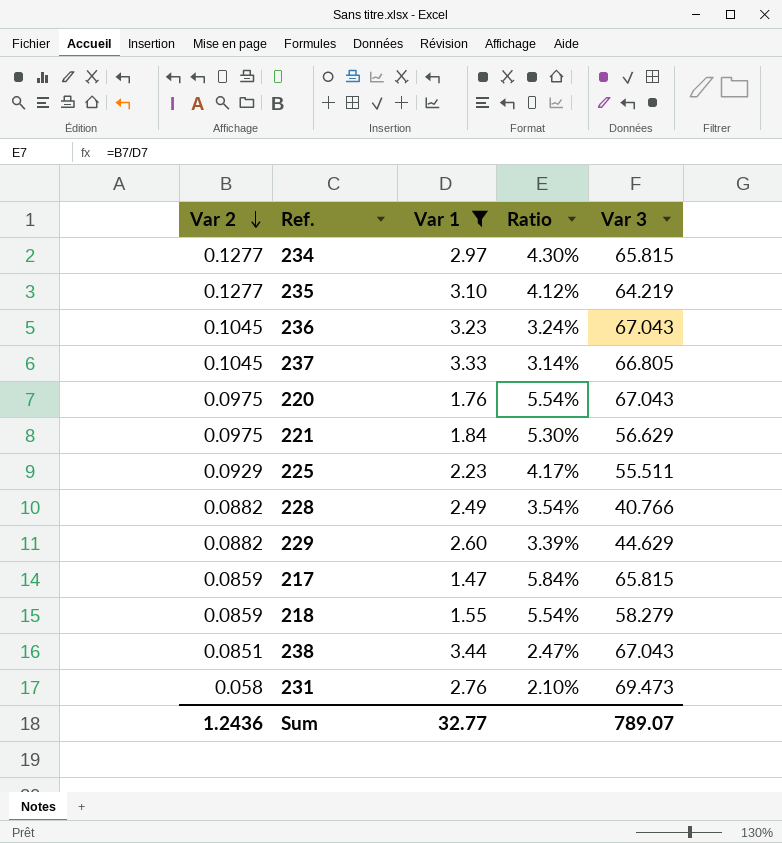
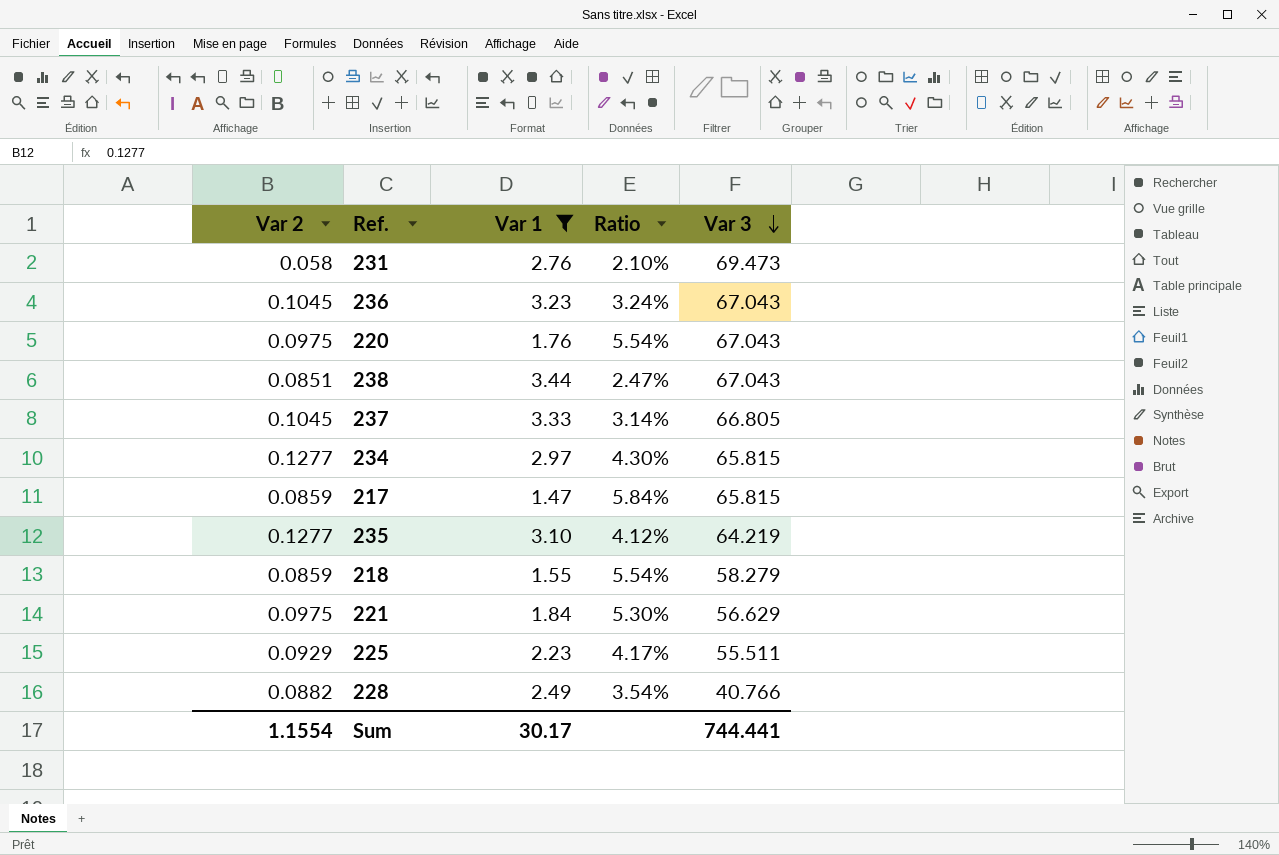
row order: Var 2 descending -> Var 3 descending
row 229: 0.0882 | 2.60 | 3.39% | 44.629 -> none
Sum | Var 2: 1.2436 -> 1.1554
Sum | Var 1: 32.77 -> 30.17
Sum | Var 3: 789.07 -> 744.441

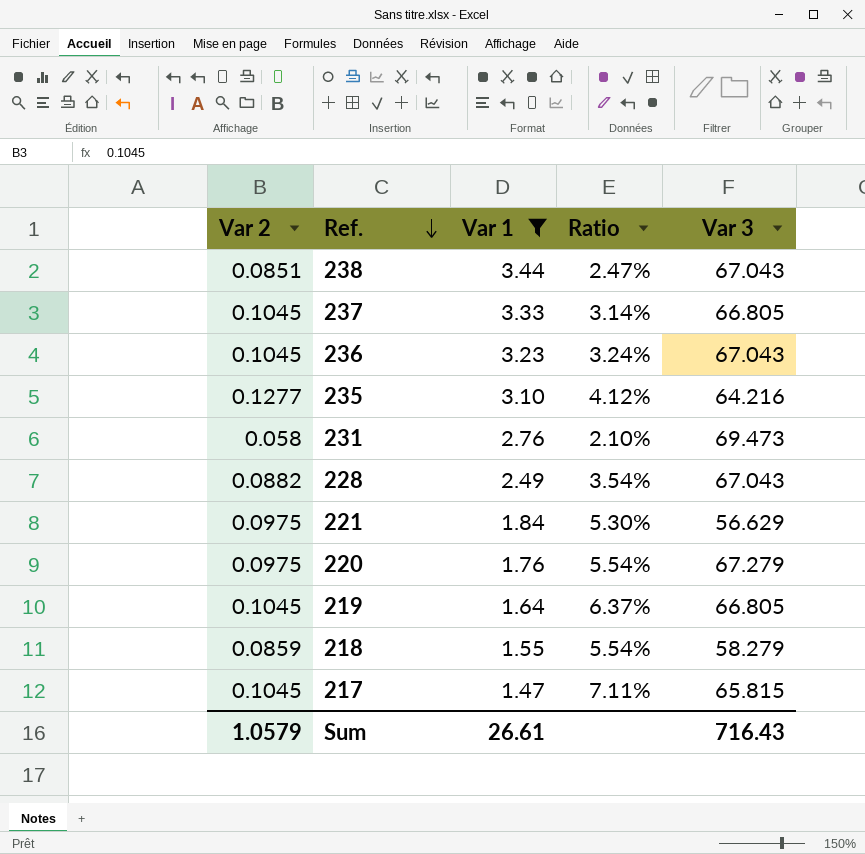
row order: Var 3 descending -> Ref. descending
row 234: 0.1277 | 2.97 | 4.30% | 65.815 -> none
row 225: 0.0929 | 2.23 | 4.17% | 55.511 -> none
235 | Var 3: 64.219 -> 64.216
228 | Var 3: 40.766 -> 67.043
220 | Var 3: 67.043 -> 67.279
row 219: none -> 0.1045 | 1.64 | 6.37% | 66.805
217 | Var 2: 0.0859 -> 0.1045
217 | Ratio: 5.84% -> 7.11%
Sum | Var 2: 1.1554 -> 1.0579
Sum | Var 1: 30.17 -> 26.61
Sum | Var 3: 744.441 -> 716.43

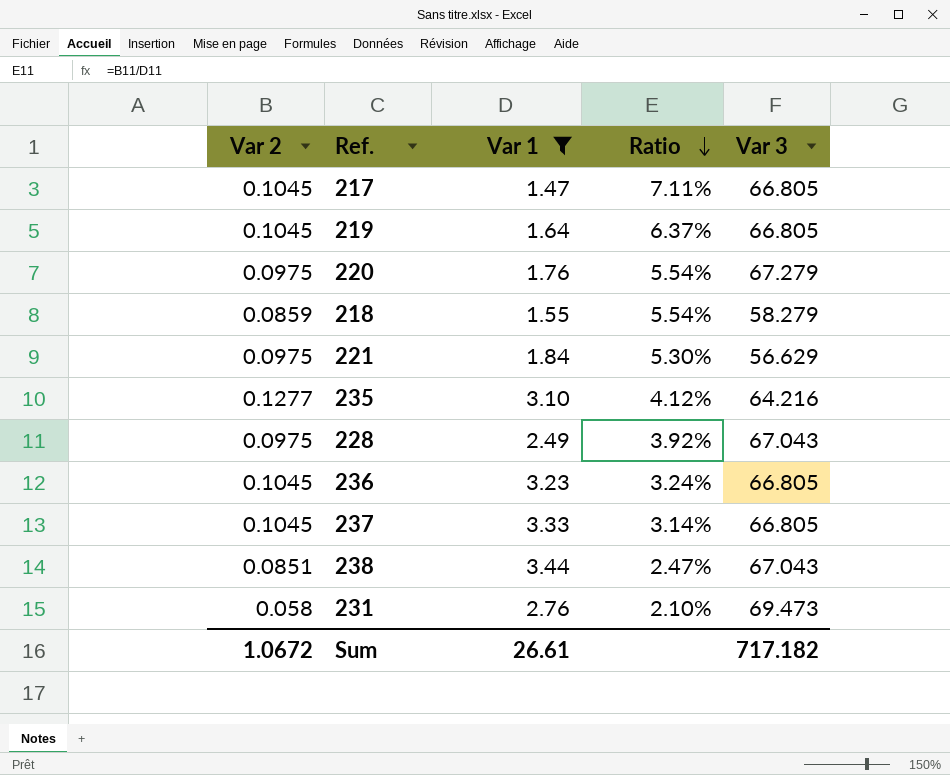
row order: Ref. descending -> Ratio descending
217 | Var 3: 65.815 -> 66.805
228 | Var 2: 0.0882 -> 0.0975
228 | Ratio: 3.54% -> 3.92%
236 | Var 3: 67.043 -> 66.805
Sum | Var 2: 1.0579 -> 1.0672
Sum | Var 3: 716.43 -> 717.182

